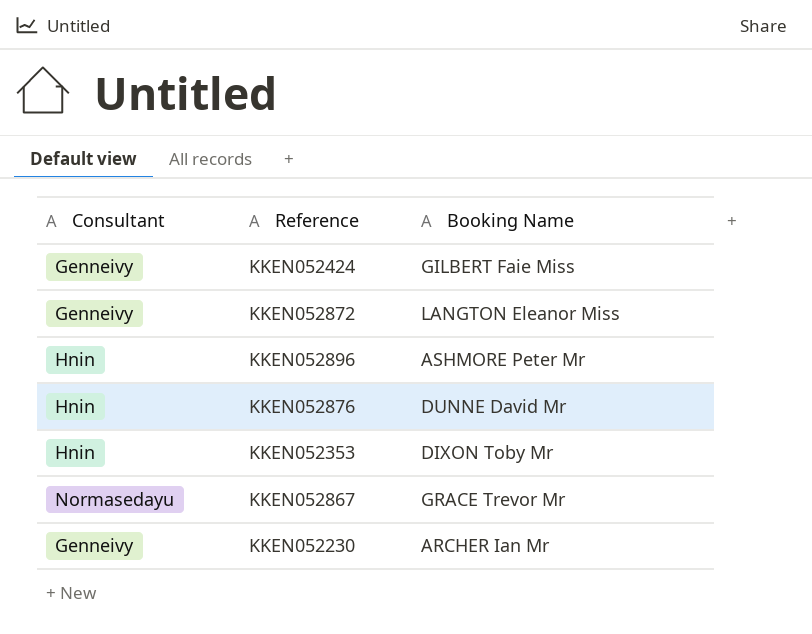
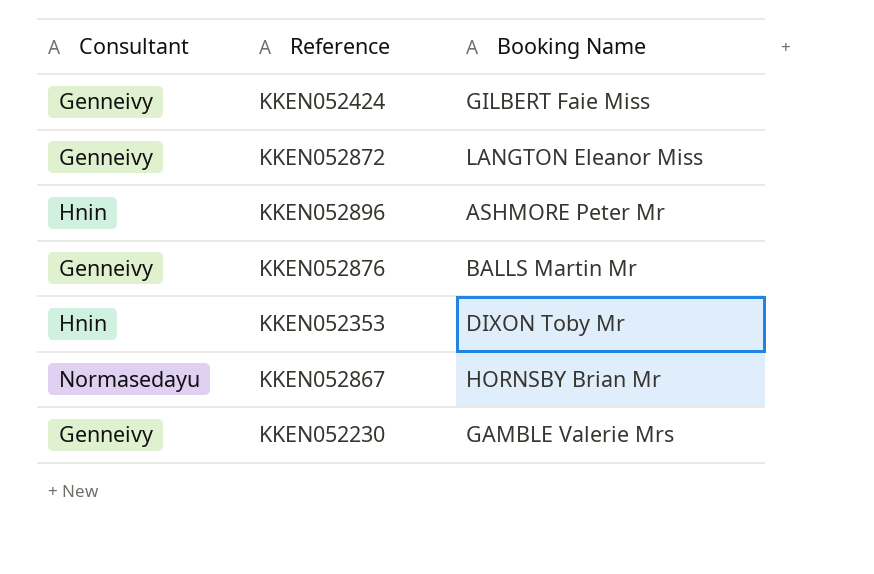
KKEN052876 | Consultant: Hnin -> Genneivy
KKEN052876 | Booking Name: DUNNE David Mr -> BALLS Martin Mr
KKEN052867 | Booking Name: GRACE Trevor Mr -> HORNSBY Brian Mr
KKEN052230 | Booking Name: ARCHER Ian Mr -> GAMBLE Valerie Mrs

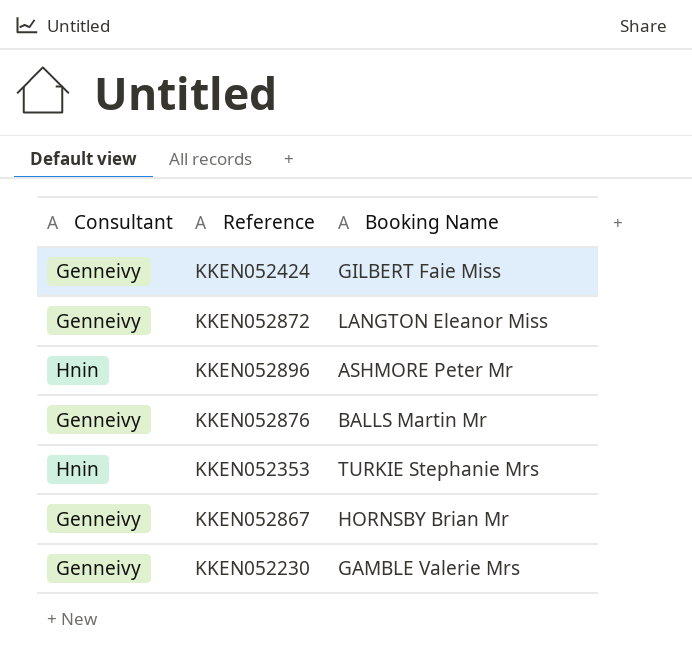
KKEN052353 | Booking Name: DIXON Toby Mr -> TURKIE Stephanie Mrs
KKEN052867 | Consultant: Normasedayu -> Genneivy

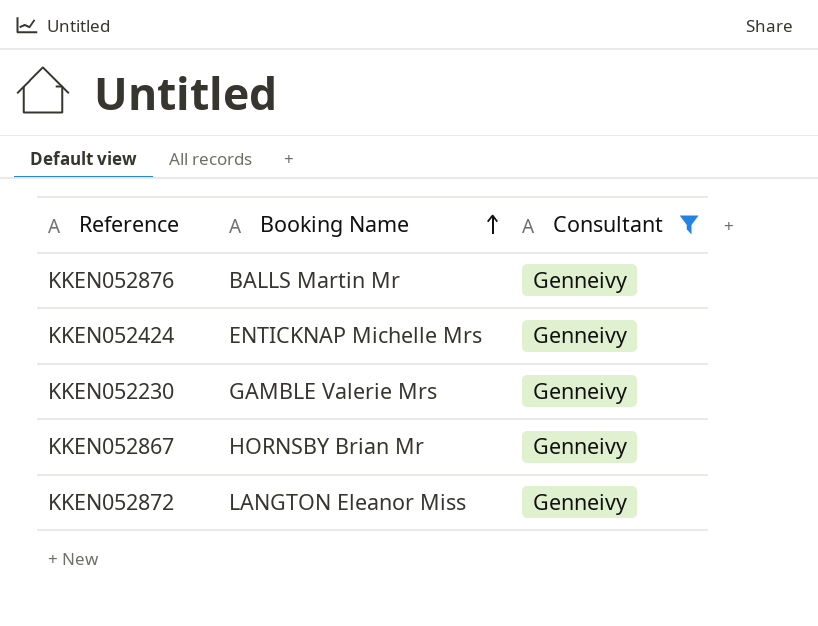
filter: none -> Consultant = Genneivy
row order: none -> Booking Name ascending
column Consultant | position: 1 -> 3
KKEN052424 | Booking Name: GILBERT Faie Miss -> ENTICKNAP Michelle Mrs

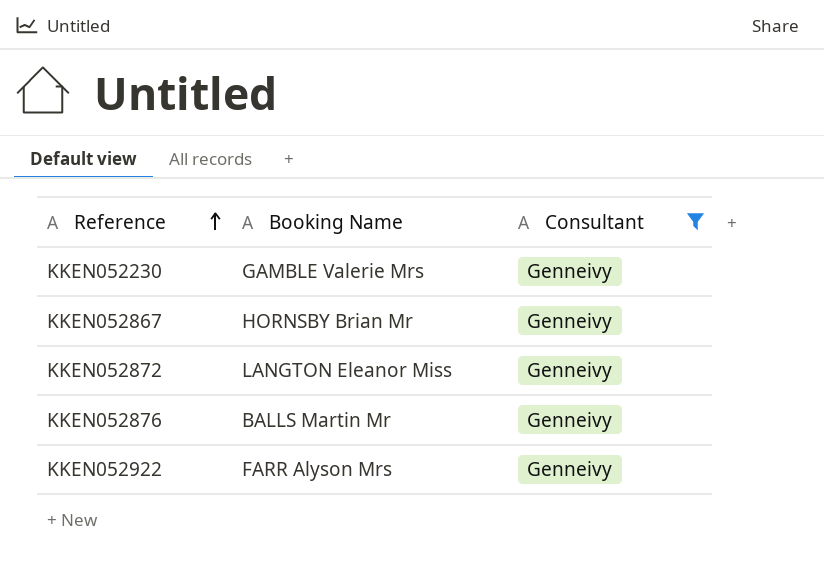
row order: Booking Name ascending -> Reference ascending
row KKEN052424: ENTICKNAP Michelle Mrs | Genneivy -> none
row KKEN052922: none -> FARR Alyson Mrs | Genneivy

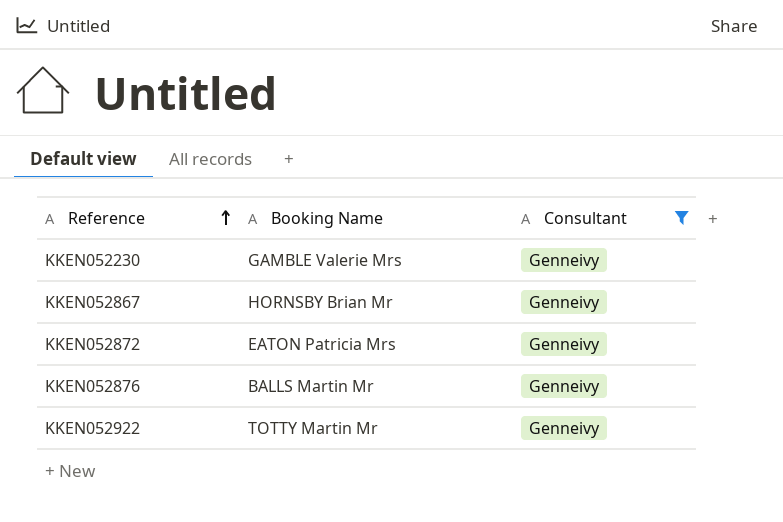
KKEN052872 | Booking Name: LANGTON Eleanor Miss -> EATON Patricia Mrs
KKEN052922 | Booking Name: FARR Alyson Mrs -> TOTTY Martin Mr

